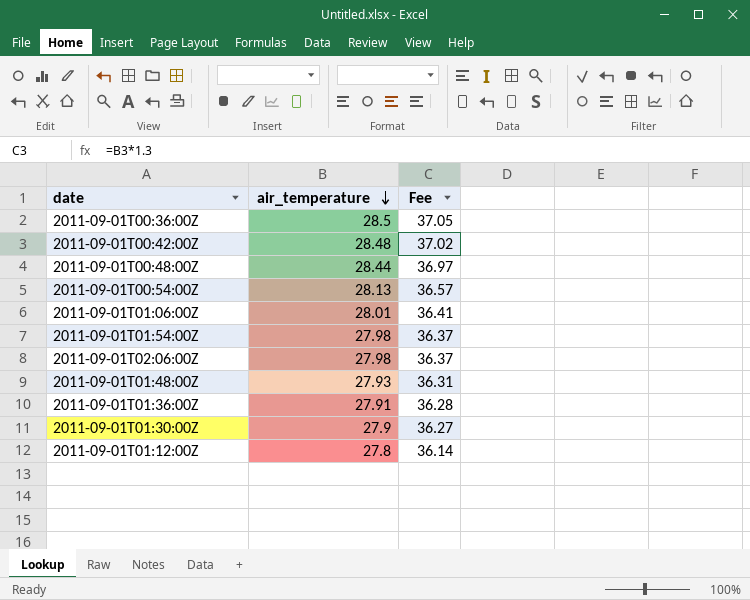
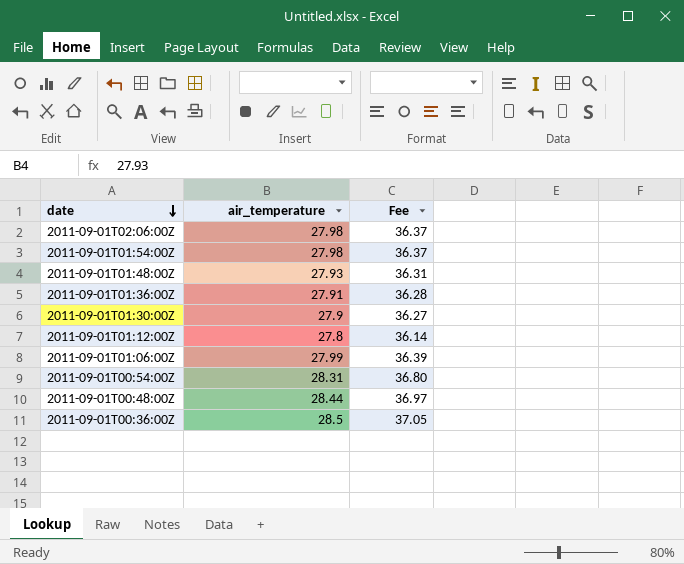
row order: air_temperature descending -> date descending
row 2011-09-01T00:42:00Z: 28.48 | 37.02 -> none
2011-09-01T01:06:00Z | air_temperature: 28.01 -> 27.99
2011-09-01T01:06:00Z | Fee: 36.41 -> 36.39
2011-09-01T00:54:00Z | air_temperature: 28.13 -> 28.31
2011-09-01T00:54:00Z | Fee: 36.57 -> 36.80

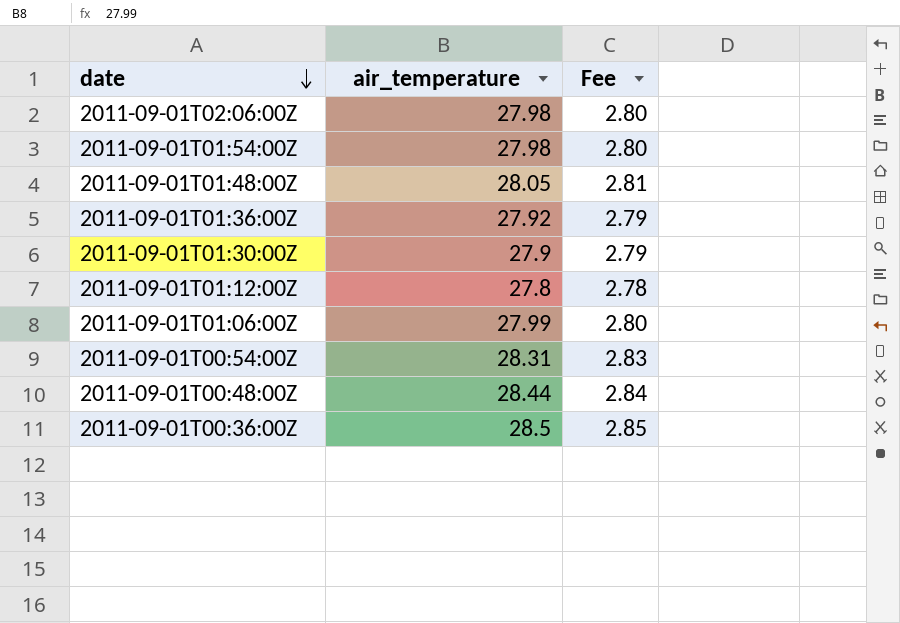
column Fee | formula: [air_temperature] * 1.3 -> [air_temperature] * 0.1
2011-09-01T01:48:00Z | air_temperature: 27.93 -> 28.05
2011-09-01T01:36:00Z | air_temperature: 27.91 -> 27.92

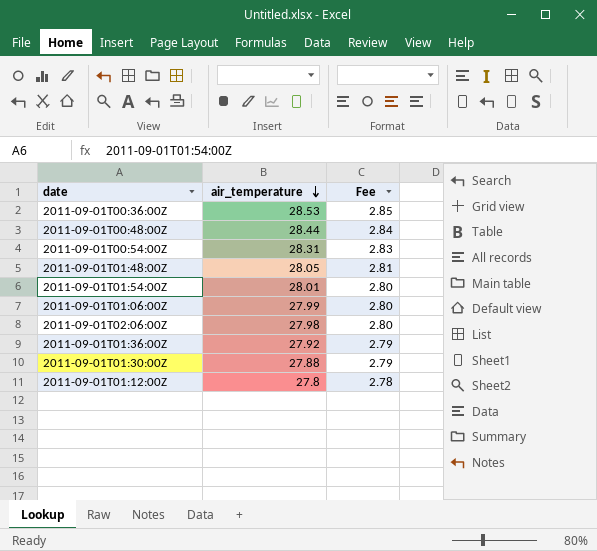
row order: date descending -> air_temperature descending
2011-09-01T00:36:00Z | air_temperature: 28.5 -> 28.53
2011-09-01T01:54:00Z | air_temperature: 27.98 -> 28.01
2011-09-01T01:30:00Z | air_temperature: 27.9 -> 27.88

